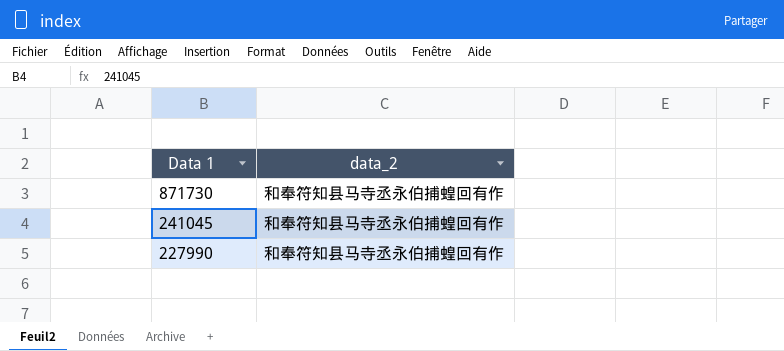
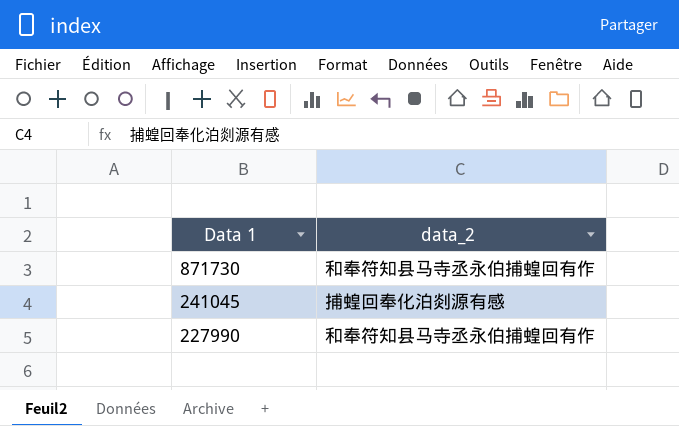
241045 | data_2: 和奉符知县马寺丞永伯捕蝗回有作 -> 捕蝗回奉化泊剡源有感

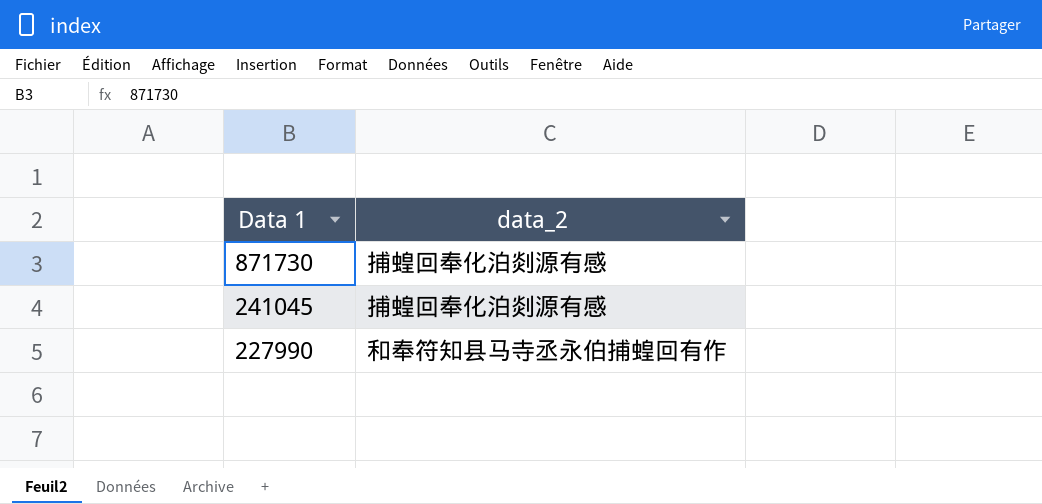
871730 | data_2: 和奉符知县马寺丞永伯捕蝗回有作 -> 捕蝗回奉化泊剡源有感

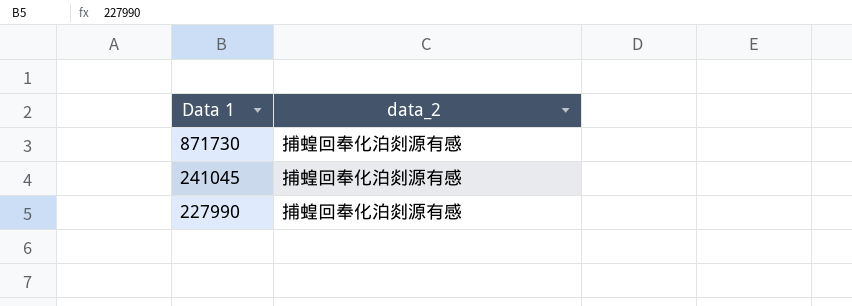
227990 | data_2: 和奉符知县马寺丞永伯捕蝗回有作 -> 捕蝗回奉化泊剡源有感

